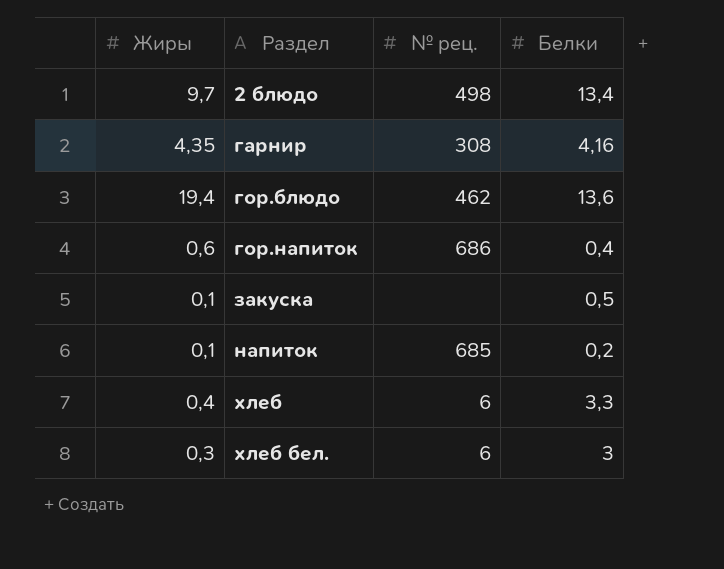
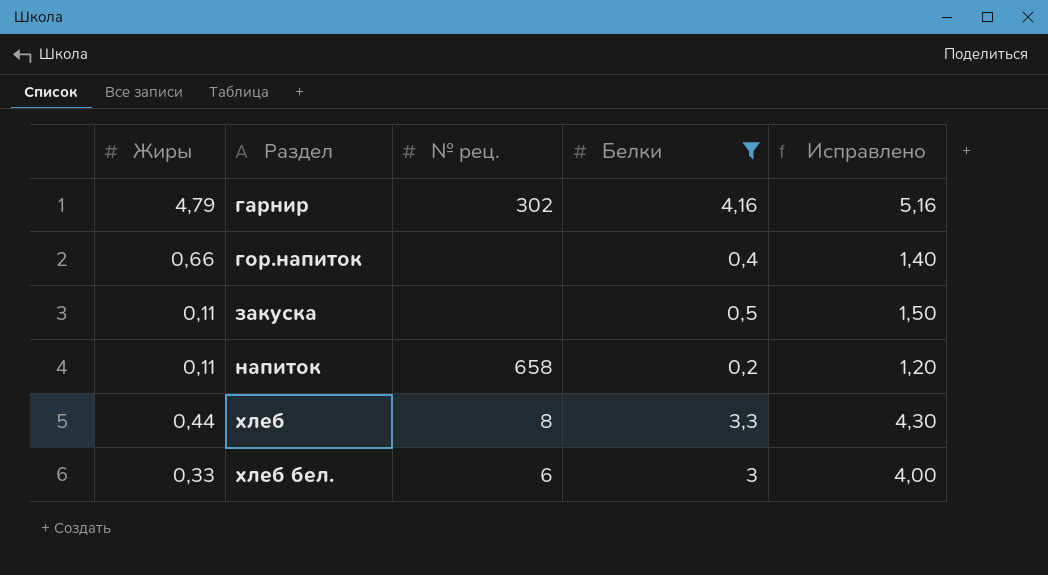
filter: none -> Белки <= 4,16
column Исправлено | formula: none -> [Белки] + 1
гарнир | Жиры: 4,35 -> 4,79
гарнир | № рец.: 308 -> 302
гор.напиток | Жиры: 0,6 -> 0,66
гор.напиток | № рец.: 686 -> none
закуска | Жиры: 0,1 -> 0,11
напиток | Жиры: 0,1 -> 0,11
напиток | № рец.: 685 -> 658
хлеб | Жиры: 0,4 -> 0,44
хлеб | № рец.: 6 -> 8
хлеб бел. | Жиры: 0,3 -> 0,33

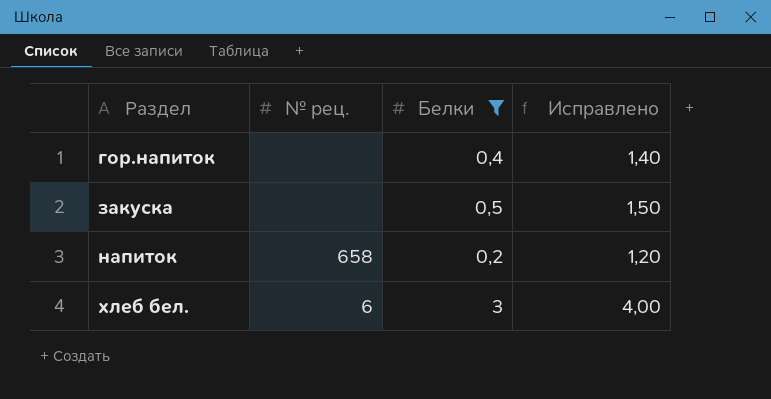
column Жиры | position: 1 -> none
row гарнир: 4,79 | 302 | 4,16 | 5,16 -> none
row хлеб: 0,44 | 8 | 3,3 | 4,30 -> none

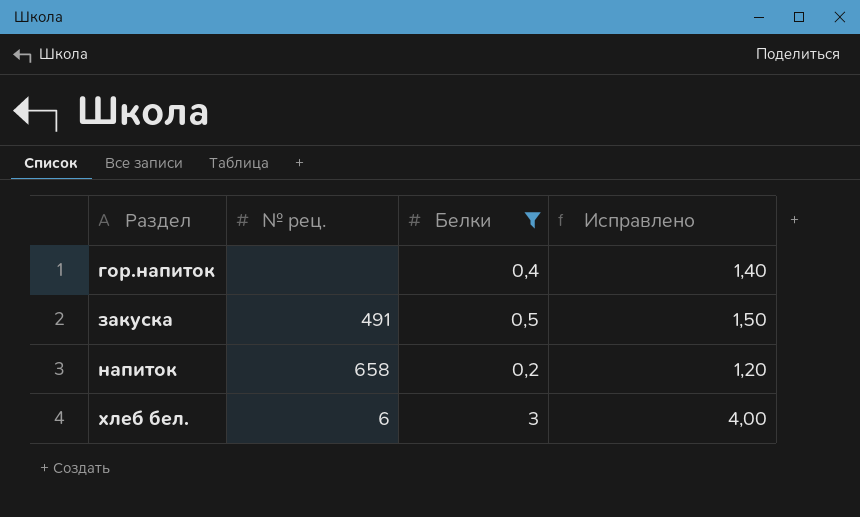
закуска | № рец.: none -> 491

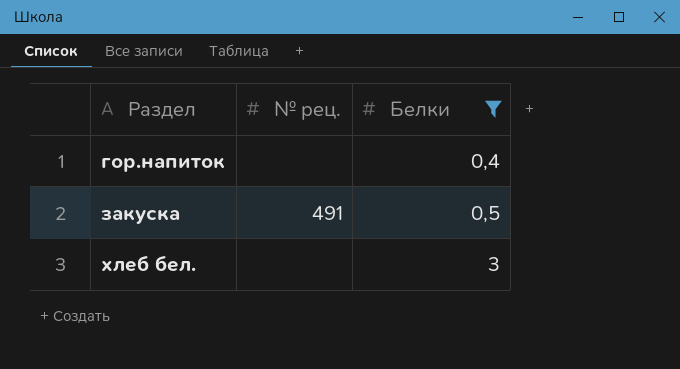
column Исправлено | formula: [Белки] + 1 -> none
row напиток: 658 | 0,2 | 1,20 -> none
хлеб бел. | № рец.: 6 -> none

